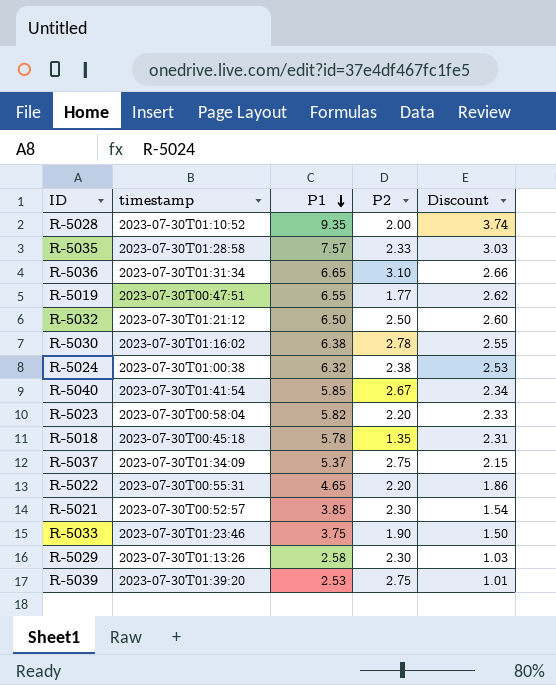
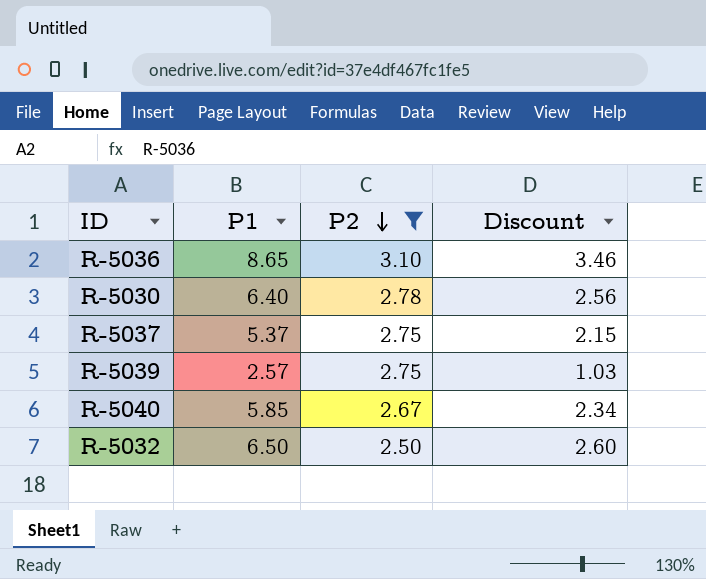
filter: none -> P2 >= 2.50
row order: P1 descending -> P2 descending
column timestamp | position: 2 -> none
R-5036 | P1: 6.65 -> 8.65
R-5036 | Discount: 2.66 -> 3.46
R-5030 | P1: 6.38 -> 6.40
R-5030 | Discount: 2.55 -> 2.56
R-5039 | P1: 2.53 -> 2.57
R-5039 | Discount: 1.01 -> 1.03

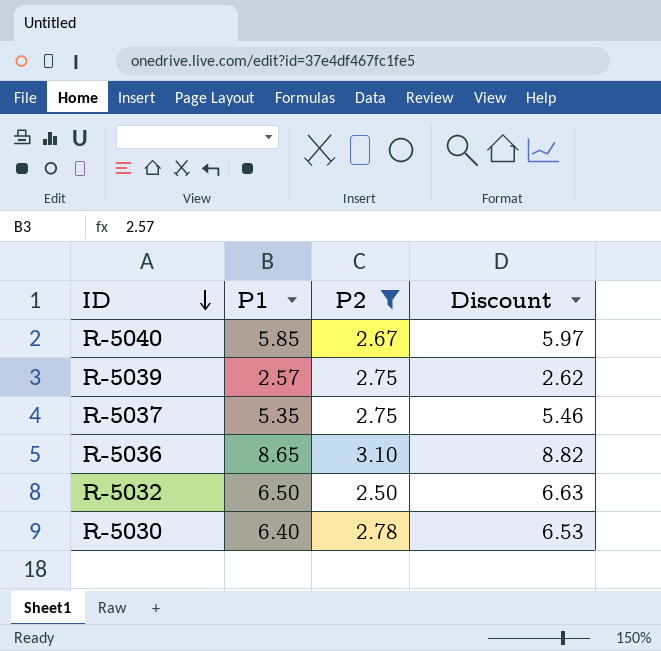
row order: P2 descending -> ID descending
column Discount | formula: [P1] * 0.4 -> [P1] * 1.02
R-5037 | P1: 5.37 -> 5.35

